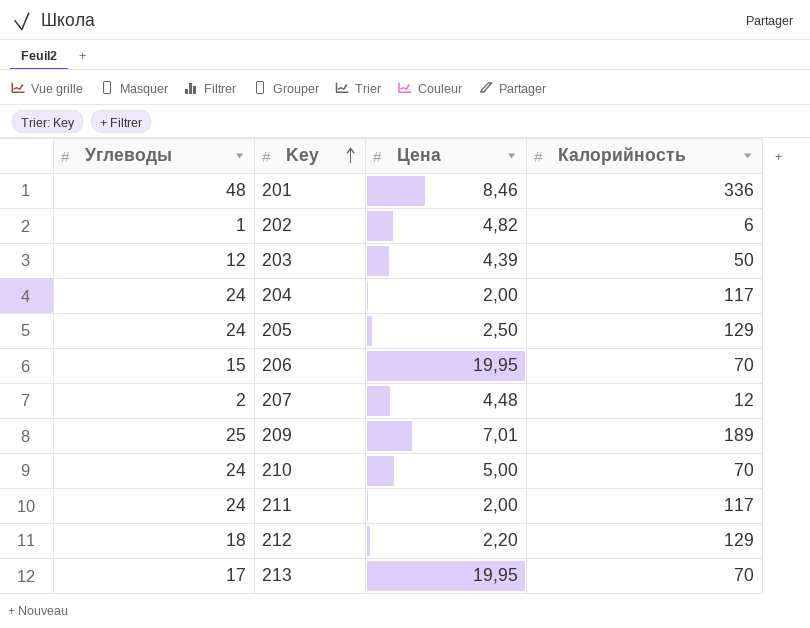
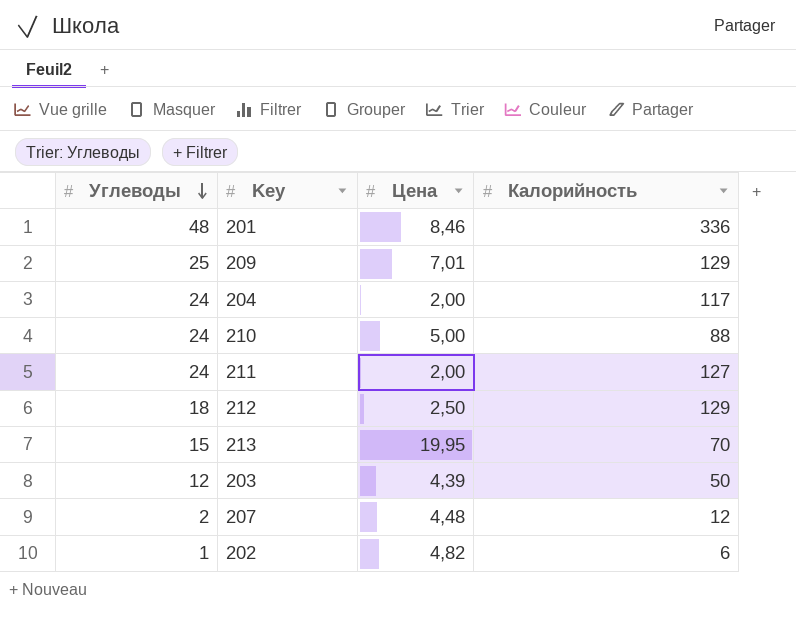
row order: Key ascending -> Углеводы descending
row 205: 24 | 2,50 | 129 -> none
row 206: 15 | 19,95 | 70 -> none
209 | Калорийность: 189 -> 129
210 | Калорийность: 70 -> 88
211 | Калорийность: 117 -> 127
212 | Цена: 2,20 -> 2,50
213 | Углеводы: 17 -> 15

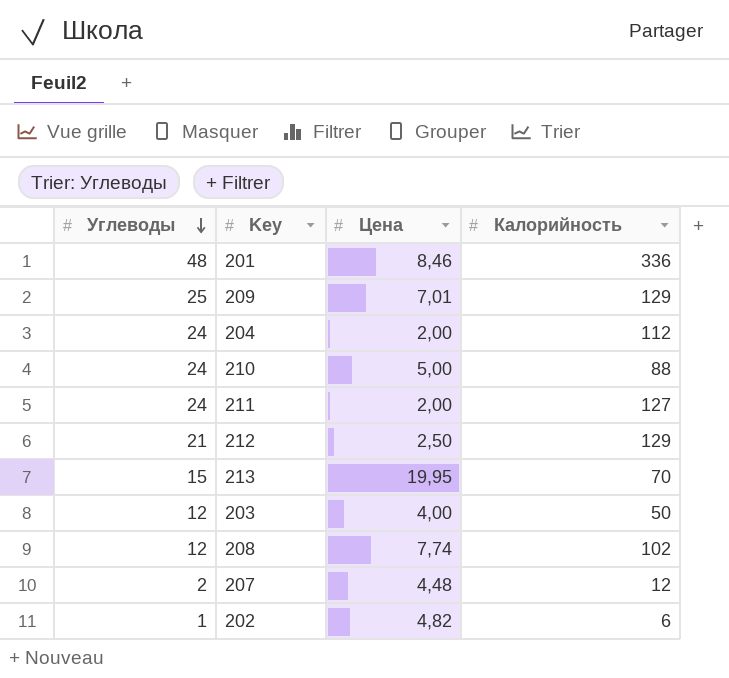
204 | Калорийность: 117 -> 112
212 | Углеводы: 18 -> 21
203 | Цена: 4,39 -> 4,00
row 208: none -> 12 | 7,74 | 102

